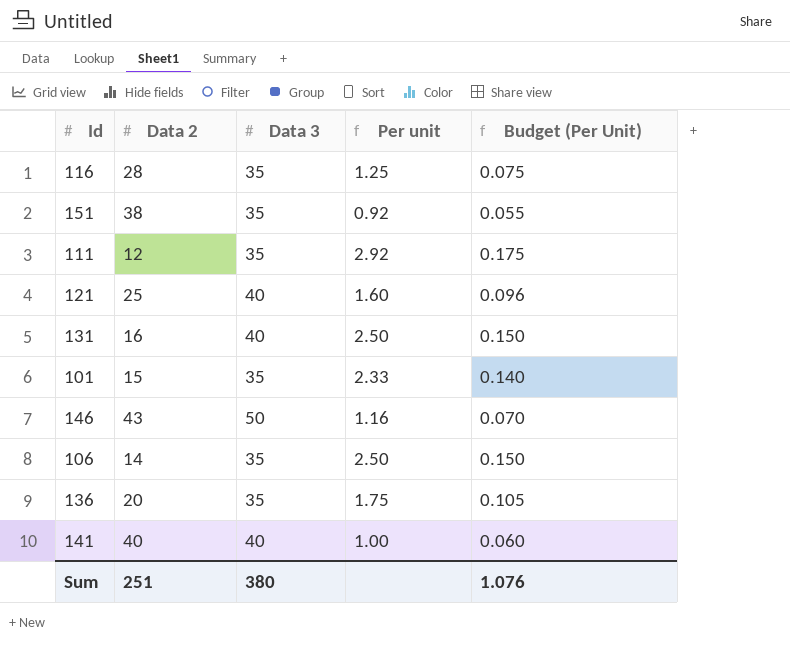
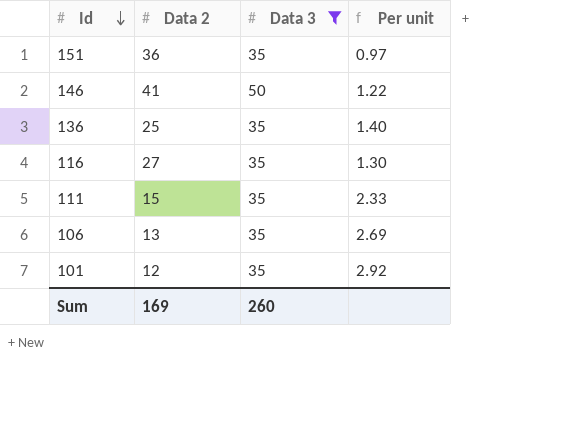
filter: none -> Data 3 != 40
row order: none -> Id descending
column Budget (Per Unit) | formula: [Per unit] * 0.06 -> none
151 | Data 2: 38 -> 36
151 | Per unit: 0.92 -> 0.97
146 | Data 2: 43 -> 41
146 | Per unit: 1.16 -> 1.22
136 | Data 2: 20 -> 25
136 | Per unit: 1.75 -> 1.40
116 | Data 2: 28 -> 27
116 | Per unit: 1.25 -> 1.30
111 | Data 2: 12 -> 15
111 | Per unit: 2.92 -> 2.33
106 | Data 2: 14 -> 13
106 | Per unit: 2.50 -> 2.69
101 | Data 2: 15 -> 12
101 | Per unit: 2.33 -> 2.92
Sum | Data 2: 251 -> 169
Sum | Data 3: 380 -> 260

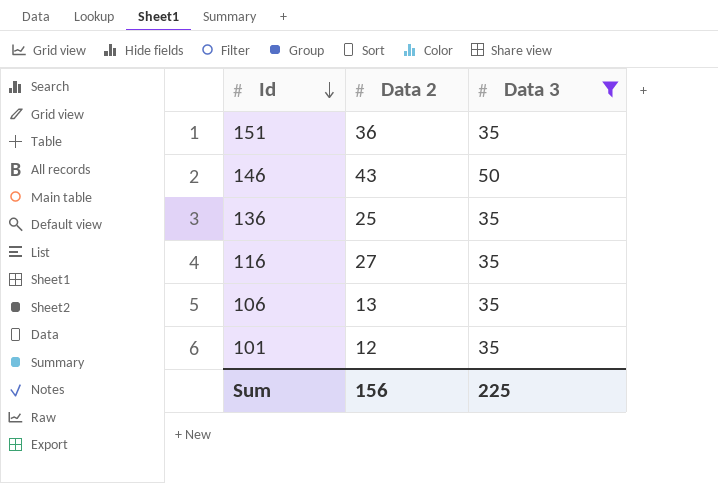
column Per unit | formula: [Data 3] / [Data 2] -> none
row 111: 15 | 35 | 2.33 -> none
146 | Data 2: 41 -> 43
Sum | Data 2: 169 -> 156
Sum | Data 3: 260 -> 225

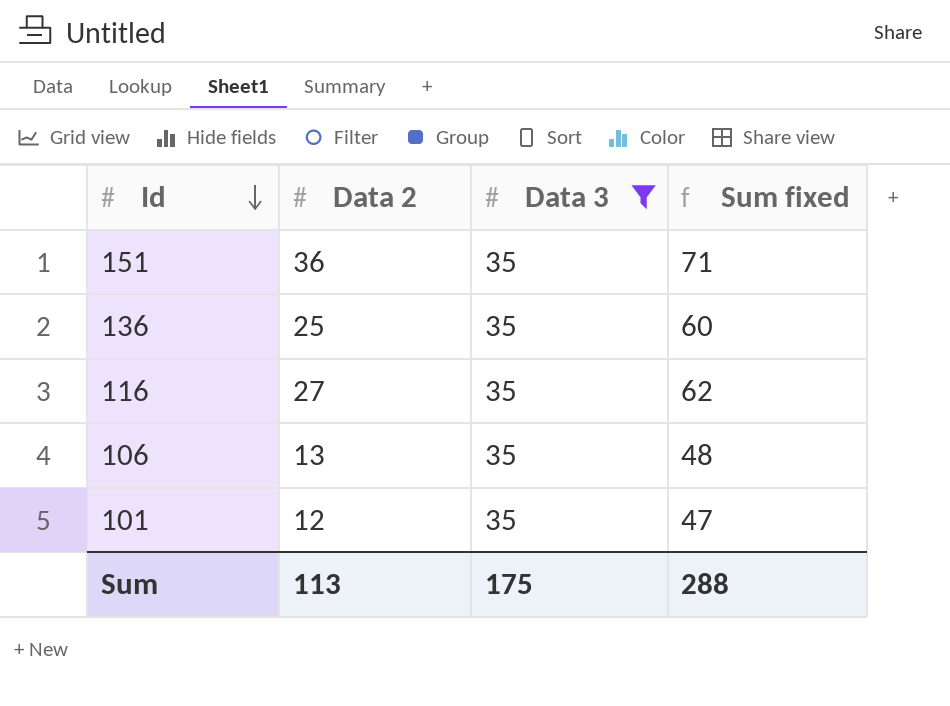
column Sum fixed | formula: none -> [Data 2] + [Data 3]
row 146: 43 | 50 -> none
Sum | Data 2: 156 -> 113
Sum | Data 3: 225 -> 175

